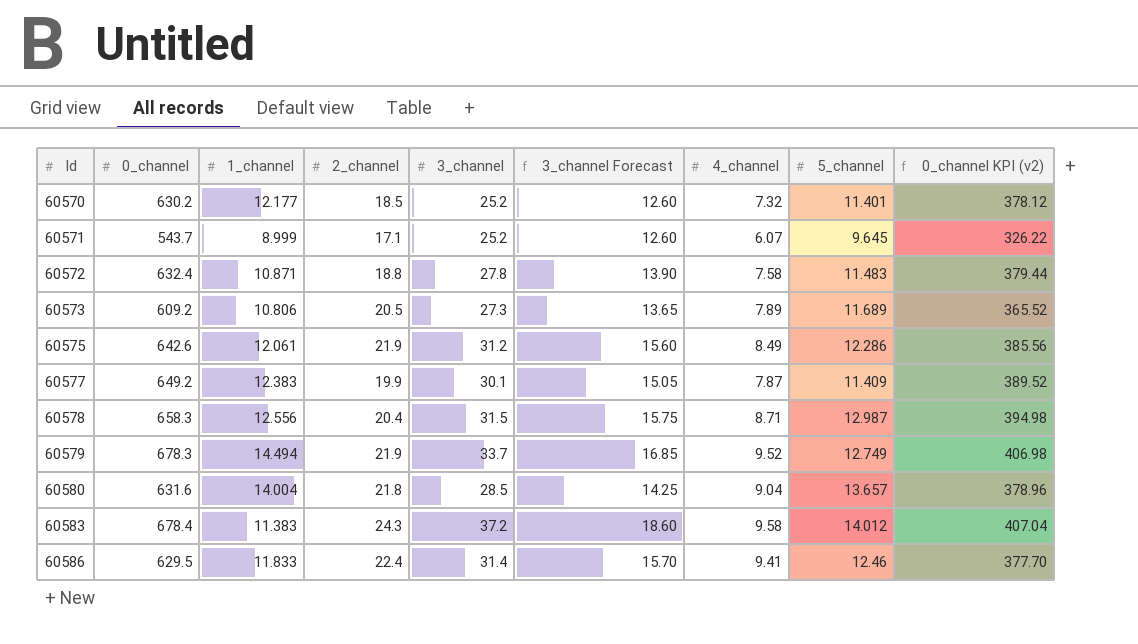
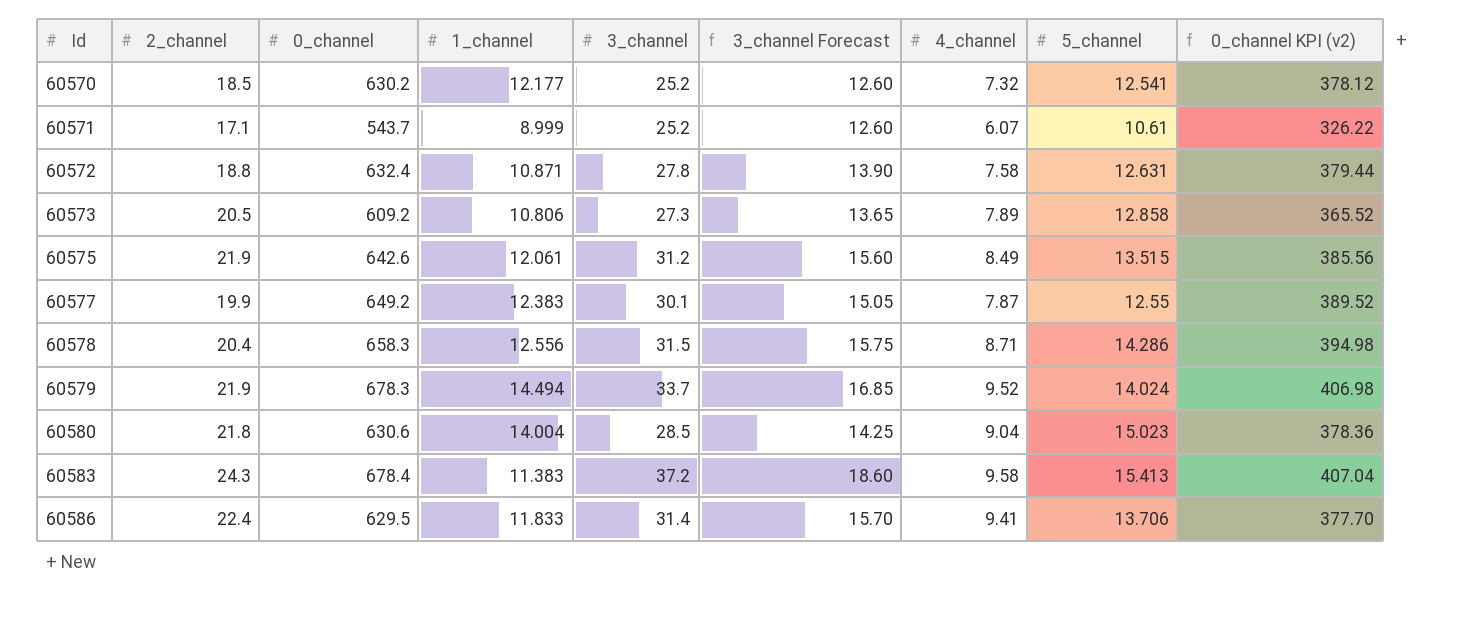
column 2_channel | position: 4 -> 2
60570 | 5_channel: 11.401 -> 12.541
60571 | 5_channel: 9.645 -> 10.61
60572 | 5_channel: 11.483 -> 12.631
60573 | 5_channel: 11.689 -> 12.858
60575 | 5_channel: 12.286 -> 13.515
60577 | 5_channel: 11.409 -> 12.55
60578 | 5_channel: 12.987 -> 14.286
60579 | 5_channel: 12.749 -> 14.024
60580 | 0_channel: 631.6 -> 630.6
60580 | 5_channel: 13.657 -> 15.023
60580 | 0_channel KPI (v2): 378.96 -> 378.36
60583 | 5_channel: 14.012 -> 15.413
60586 | 5_channel: 12.46 -> 13.706

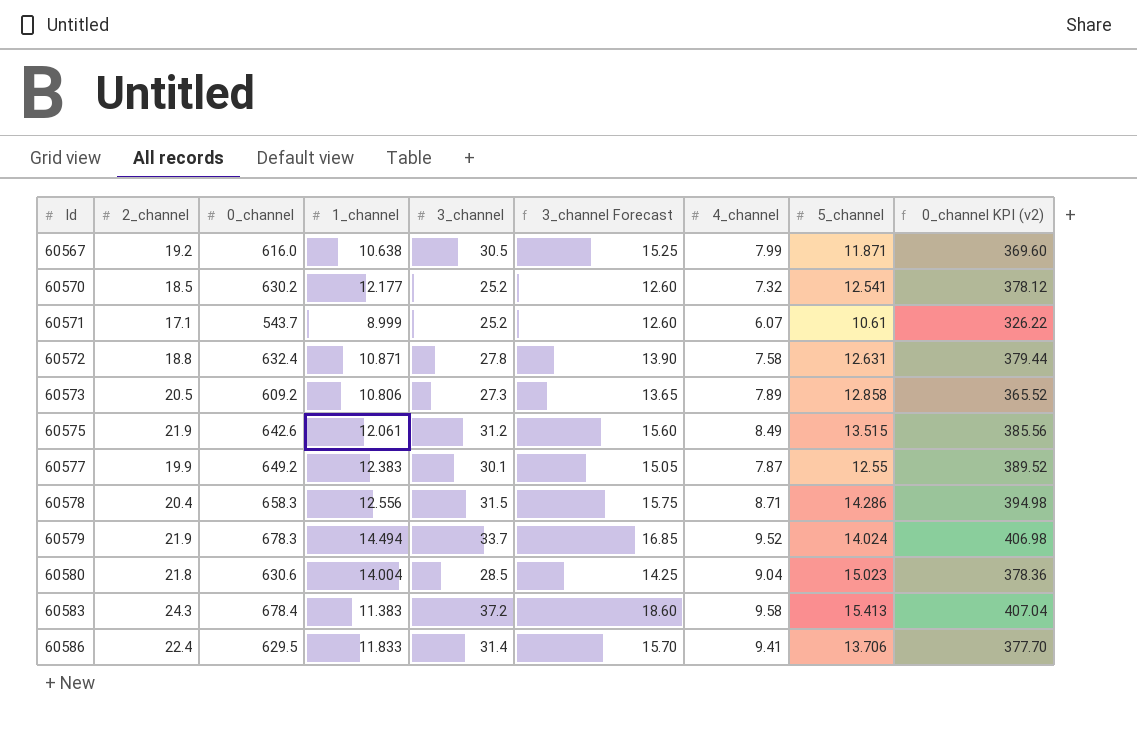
row 60567: none -> 19.2 | 616.0 | 10.638 | 30.5 | 15.25 | 7.99 | 11.871 | 369.60

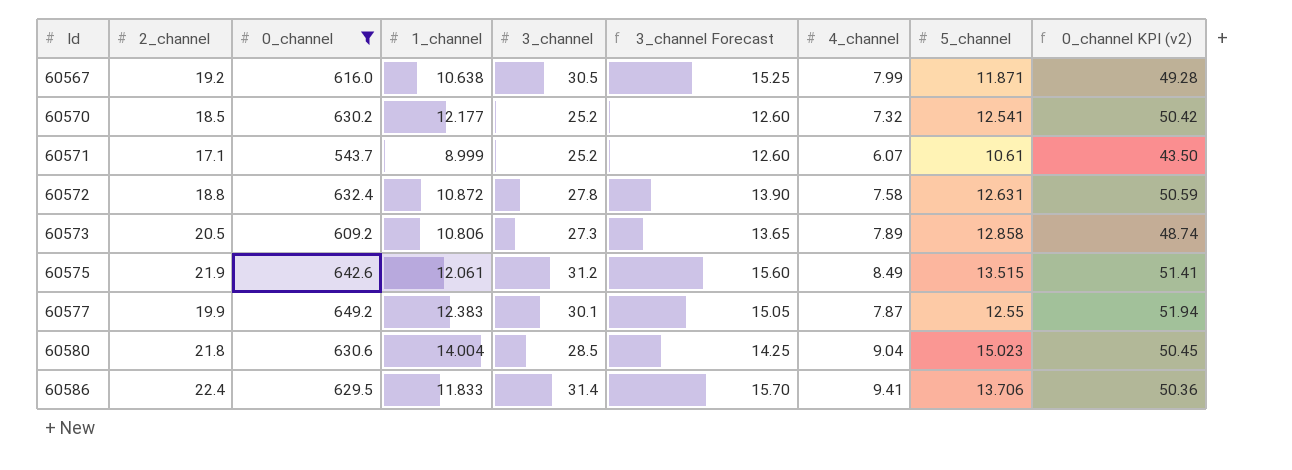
filter: none -> 0_channel <= 649.2
column 0_channel KPI (v2) | formula: [0_channel] * 0.6 -> [0_channel] * 0.08
60572 | 1_channel: 10.871 -> 10.872

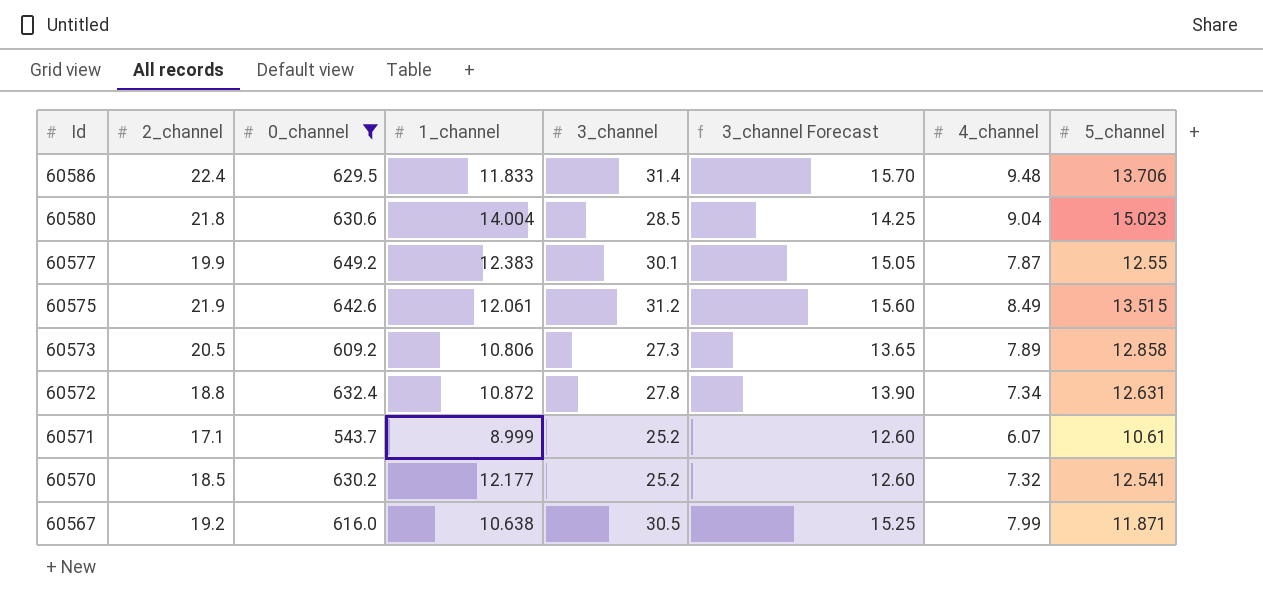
row order: Id ascending -> Id descending
column 0_channel KPI (v2) | formula: [0_channel] * 0.08 -> none
60586 | 4_channel: 9.41 -> 9.48
60572 | 4_channel: 7.58 -> 7.34

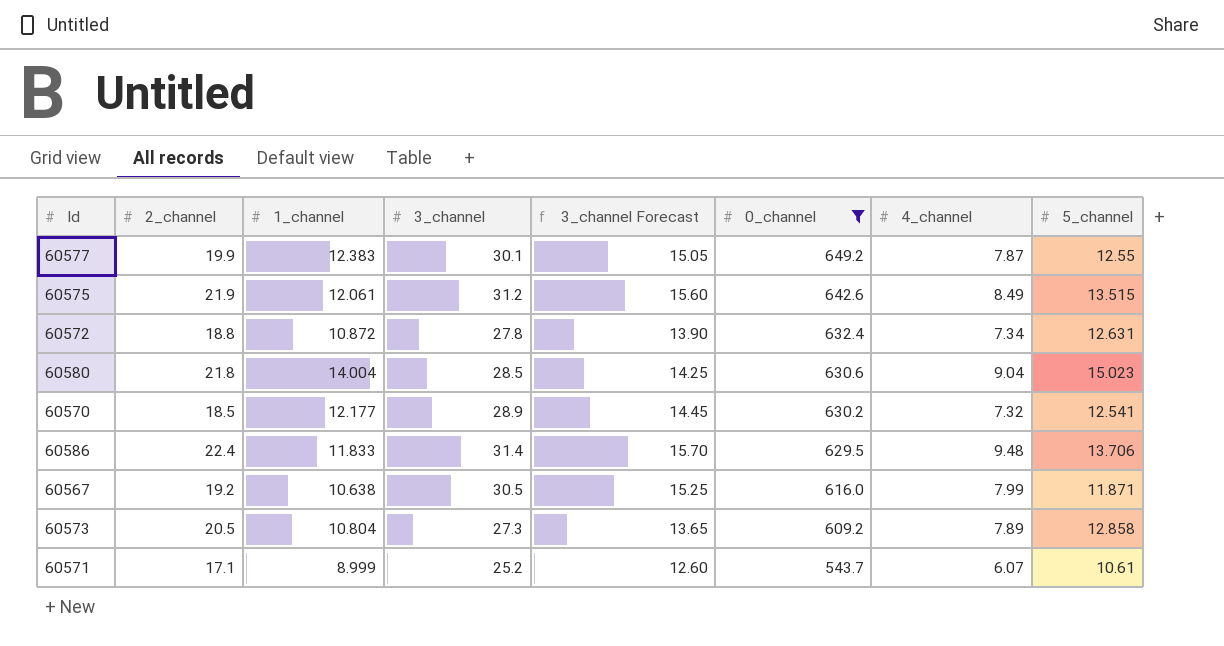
row order: Id descending -> 0_channel descending
column 0_channel | position: 3 -> 6
60570 | 3_channel: 25.2 -> 28.9
60570 | 3_channel Forecast: 12.60 -> 14.45
60573 | 1_channel: 10.806 -> 10.804

